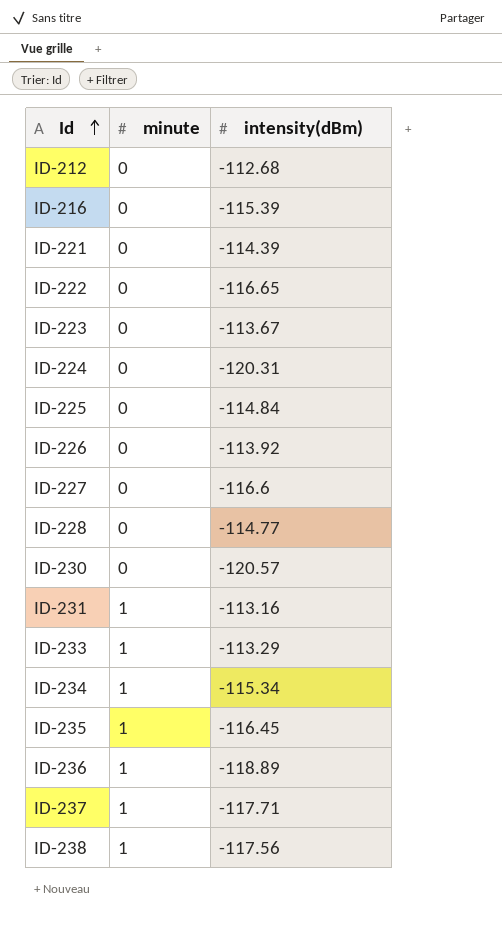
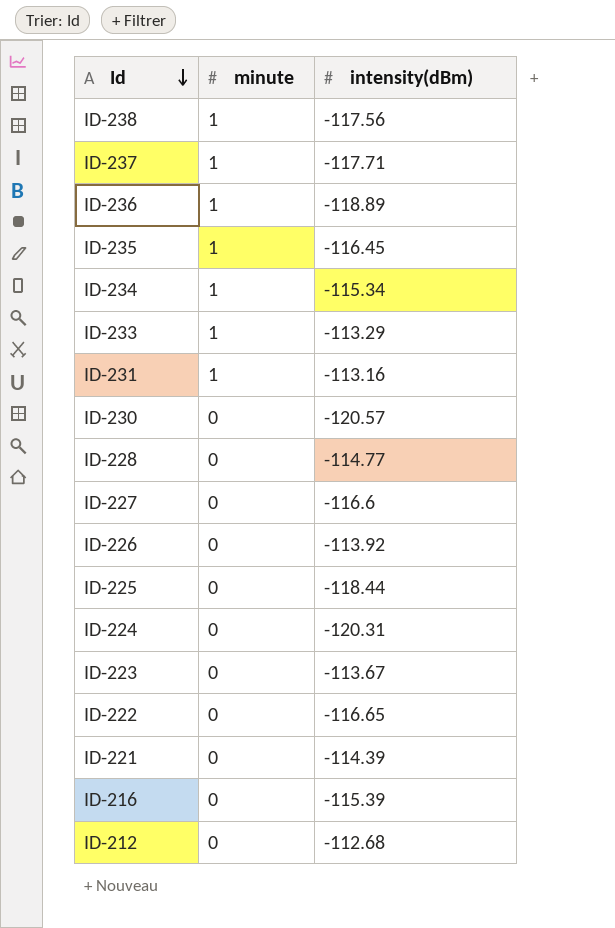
row order: Id ascending -> Id descending
ID-225 | intensity(dBm): -114.84 -> -118.44

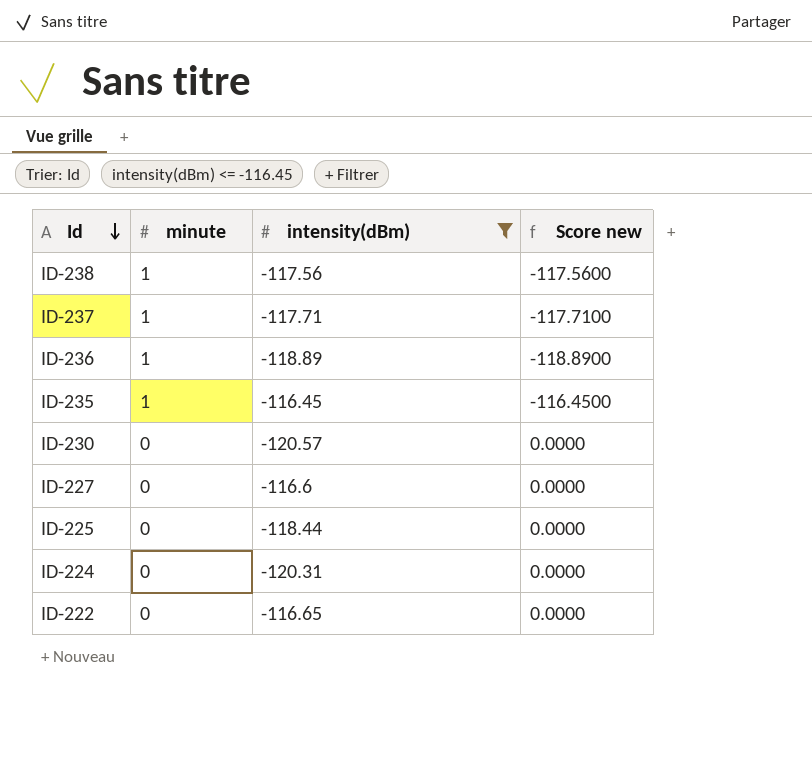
filter: none -> intensity(dBm) <= -116.45
column Score new | formula: none -> [minute] * [intensity(dBm)]

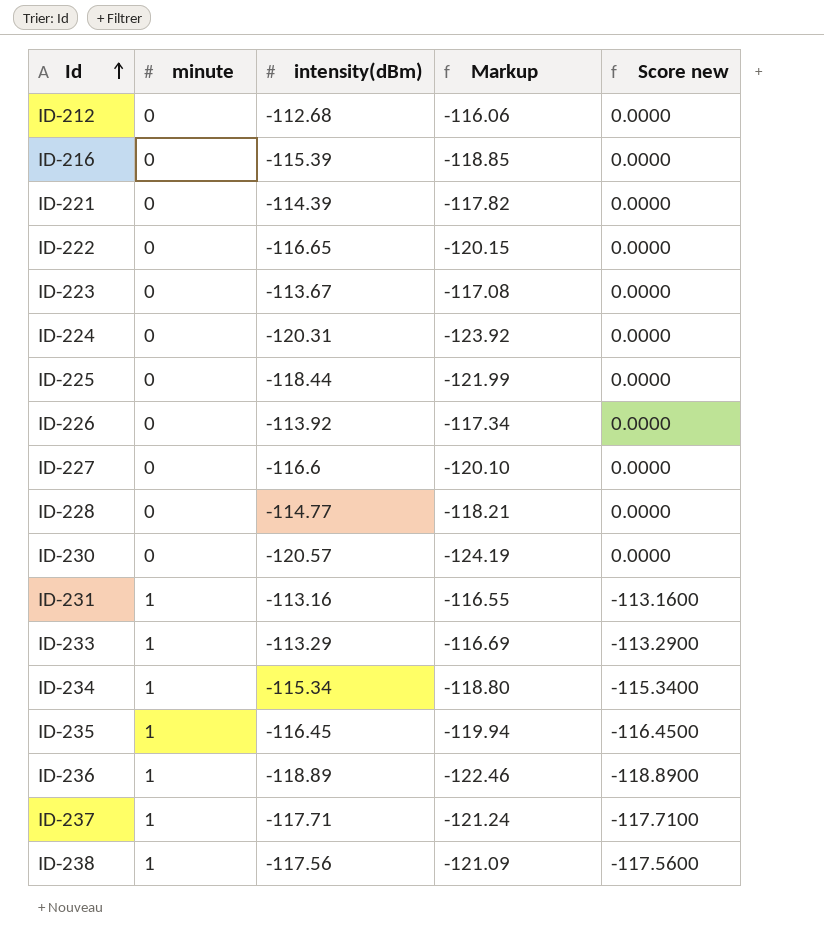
filter: intensity(dBm) <= -116.45 -> none
row order: Id descending -> Id ascending
column Markup | formula: none -> [intensity(dBm)] * 1.03

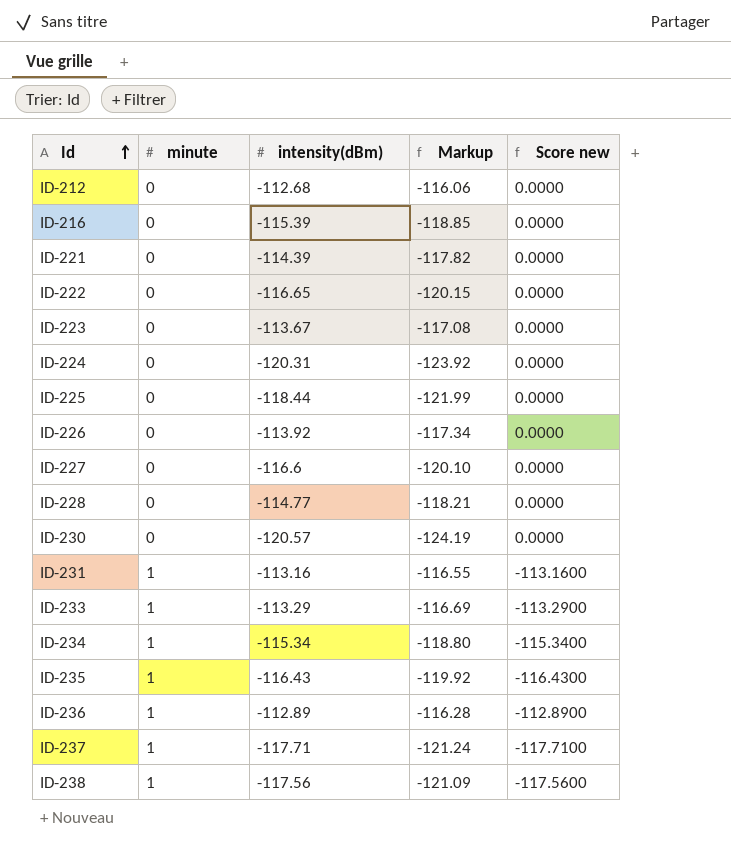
ID-235 | intensity(dBm): -116.45 -> -116.43
ID-235 | Markup: -119.94 -> -119.92
ID-235 | Score new: -116.4500 -> -116.4300
ID-236 | intensity(dBm): -118.89 -> -112.89
ID-236 | Markup: -122.46 -> -116.28
ID-236 | Score new: -118.8900 -> -112.8900

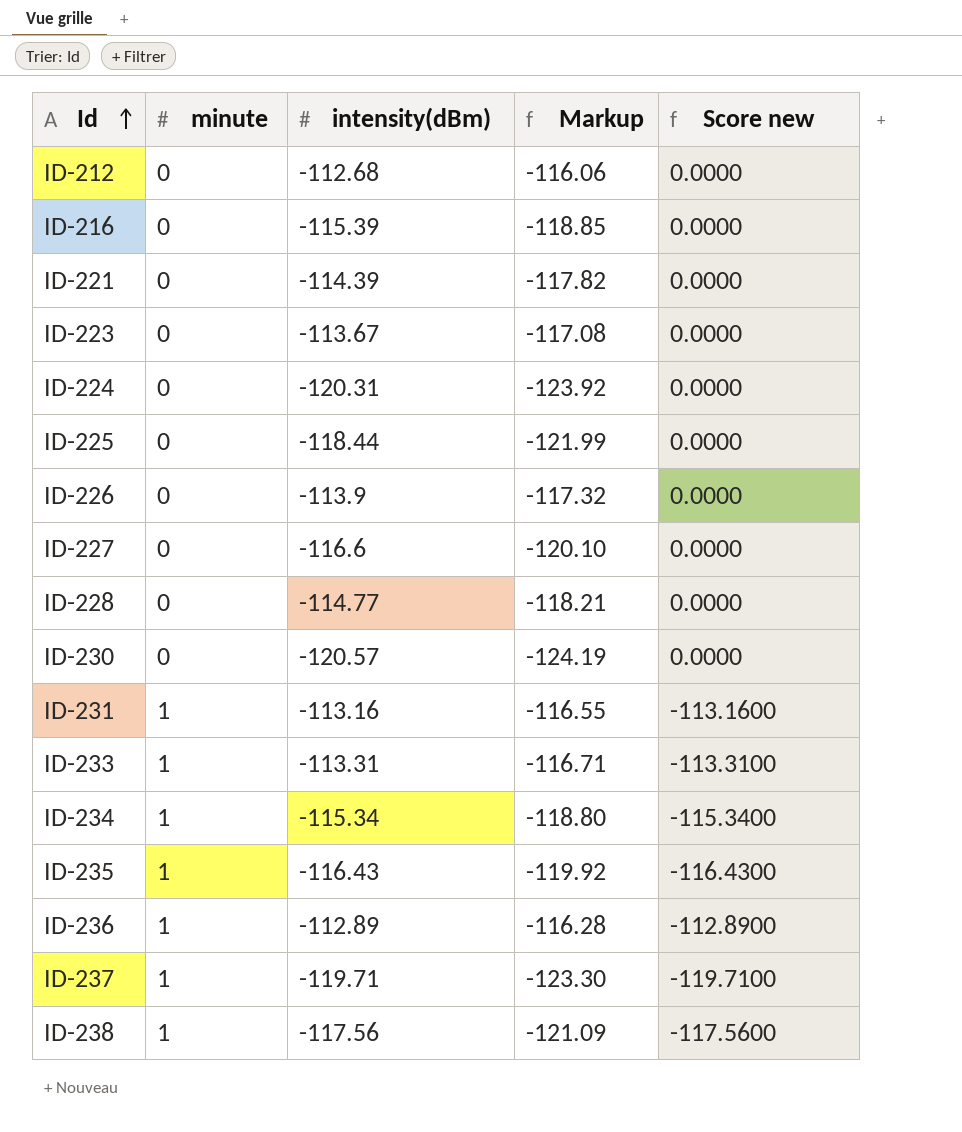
row ID-222: 0 | -116.65 | -120.15 | 0.0000 -> none
ID-226 | intensity(dBm): -113.92 -> -113.9
ID-226 | Markup: -117.34 -> -117.32
ID-233 | intensity(dBm): -113.29 -> -113.31
ID-233 | Markup: -116.69 -> -116.71
ID-233 | Score new: -113.2900 -> -113.3100
ID-237 | intensity(dBm): -117.71 -> -119.71
ID-237 | Markup: -121.24 -> -123.30
ID-237 | Score new: -117.7100 -> -119.7100

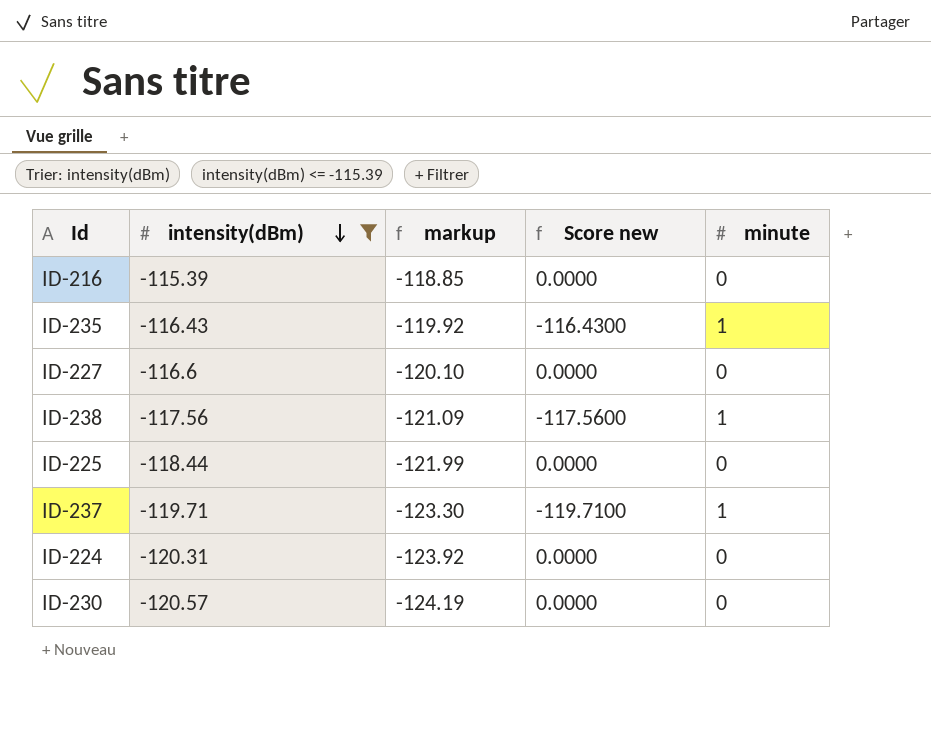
filter: none -> intensity(dBm) <= -115.39
row order: Id ascending -> intensity(dBm) descending
column name: Markup -> markup
column minute | position: 2 -> 5

